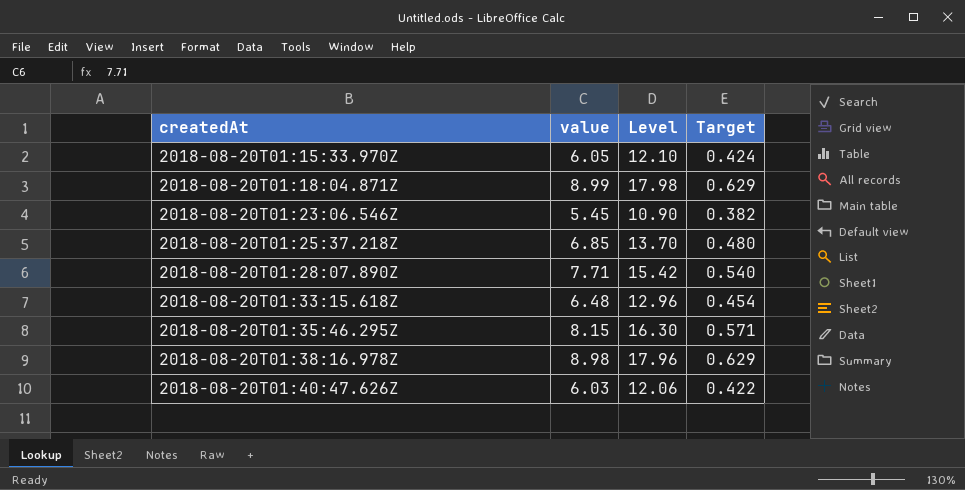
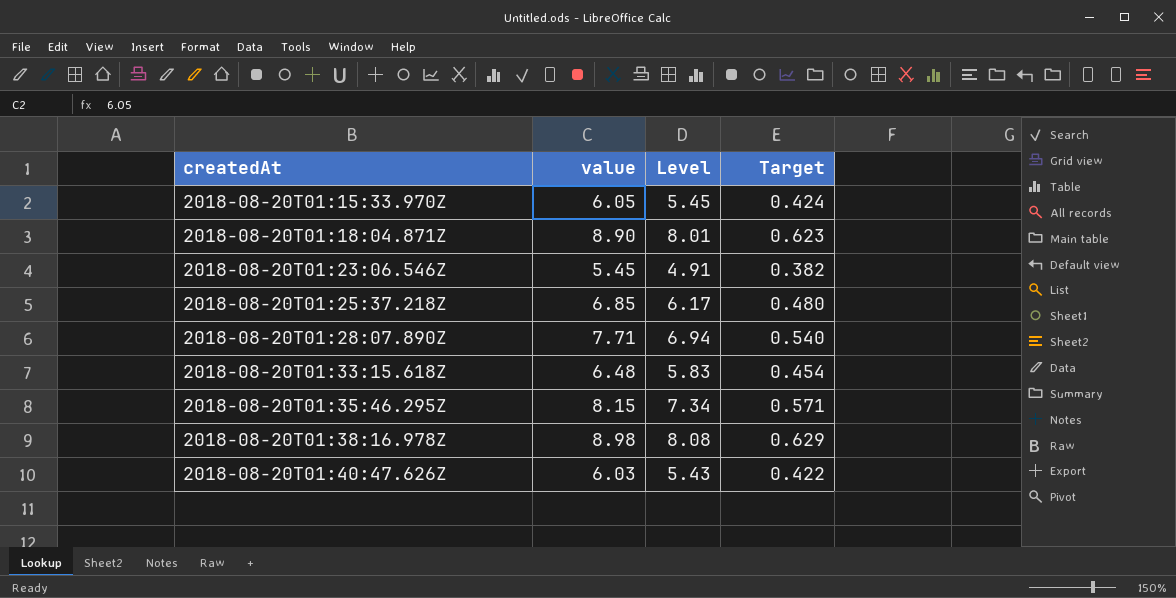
column Level | formula: [value] * 2 -> [value] * 0.9
2018-08-20T01:18:04.871Z | value: 8.99 -> 8.90
2018-08-20T01:18:04.871Z | Target: 0.629 -> 0.623

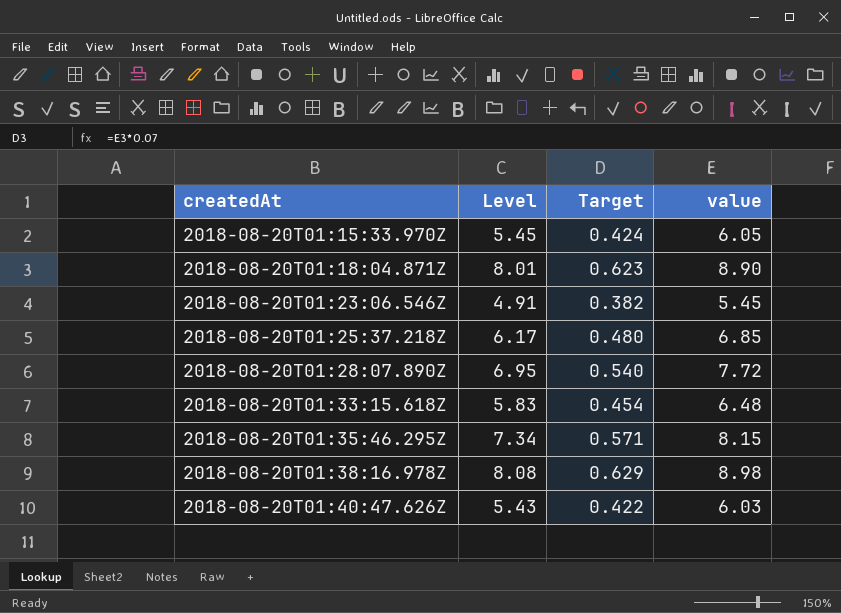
column value | position: 2 -> 4
2018-08-20T01:28:07.890Z | Level: 6.94 -> 6.95
2018-08-20T01:28:07.890Z | value: 7.71 -> 7.72

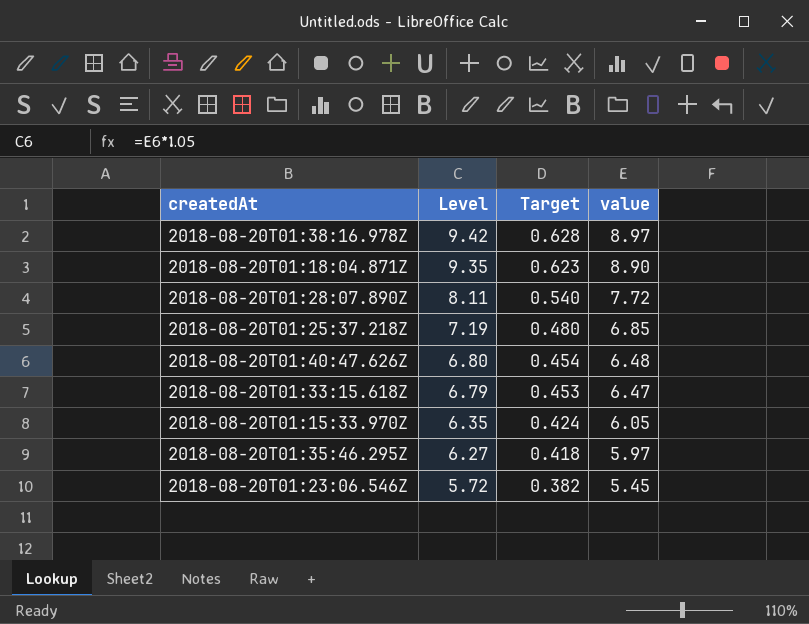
row order: createdAt ascending -> Level descending
column Level | formula: [value] * 0.9 -> [value] * 1.05
2018-08-20T01:38:16.978Z | Target: 0.629 -> 0.628
2018-08-20T01:38:16.978Z | value: 8.98 -> 8.97
2018-08-20T01:40:47.626Z | Target: 0.422 -> 0.454
2018-08-20T01:40:47.626Z | value: 6.03 -> 6.48
2018-08-20T01:33:15.618Z | Target: 0.454 -> 0.453
2018-08-20T01:33:15.618Z | value: 6.48 -> 6.47
2018-08-20T01:35:46.295Z | Target: 0.571 -> 0.418
2018-08-20T01:35:46.295Z | value: 8.15 -> 5.97

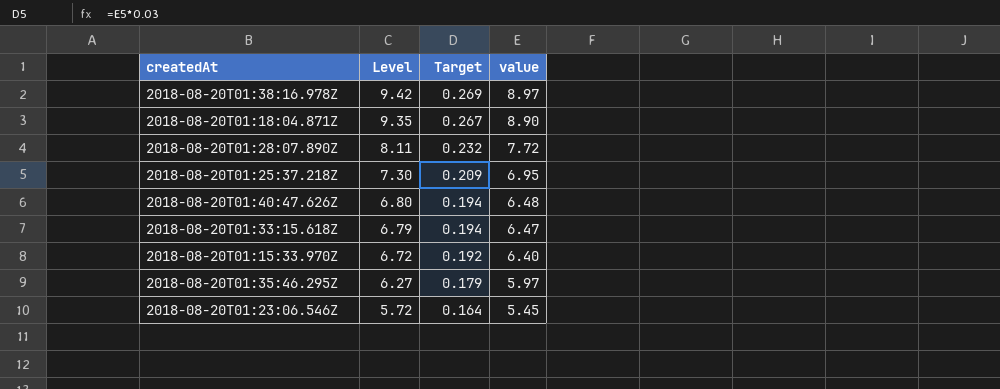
column Target | formula: [value] * 0.07 -> [value] * 0.03
2018-08-20T01:25:37.218Z | Level: 7.19 -> 7.30
2018-08-20T01:25:37.218Z | value: 6.85 -> 6.95
2018-08-20T01:15:33.970Z | Level: 6.35 -> 6.72
2018-08-20T01:15:33.970Z | value: 6.05 -> 6.40

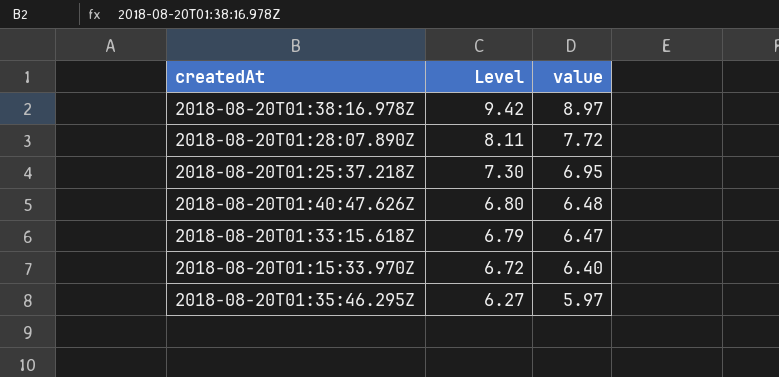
column Target | formula: [value] * 0.03 -> none
row 2018-08-20T01:18:04.871Z: 9.35 | 0.267 | 8.90 -> none
row 2018-08-20T01:23:06.546Z: 5.72 | 0.164 | 5.45 -> none

